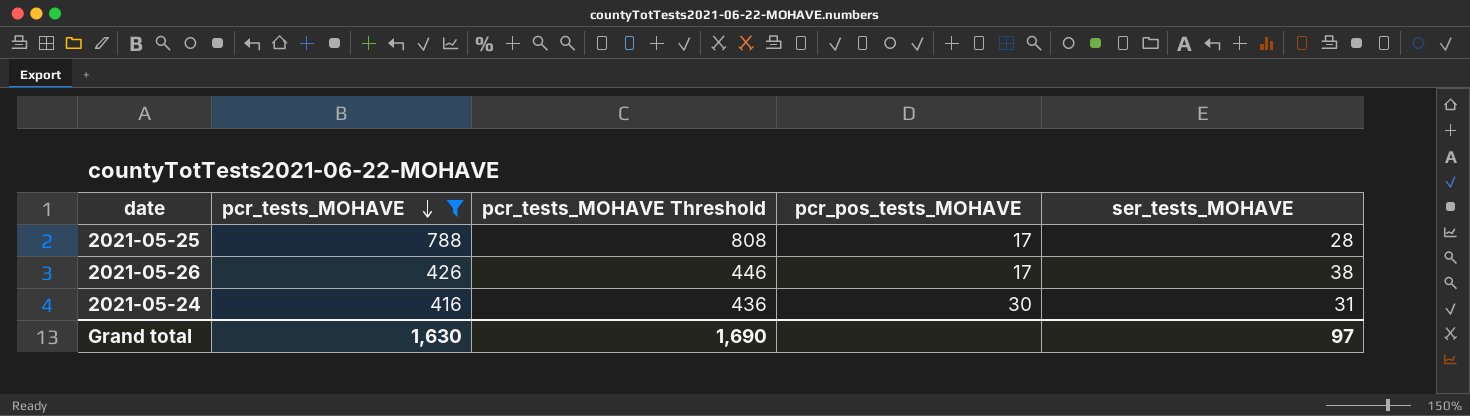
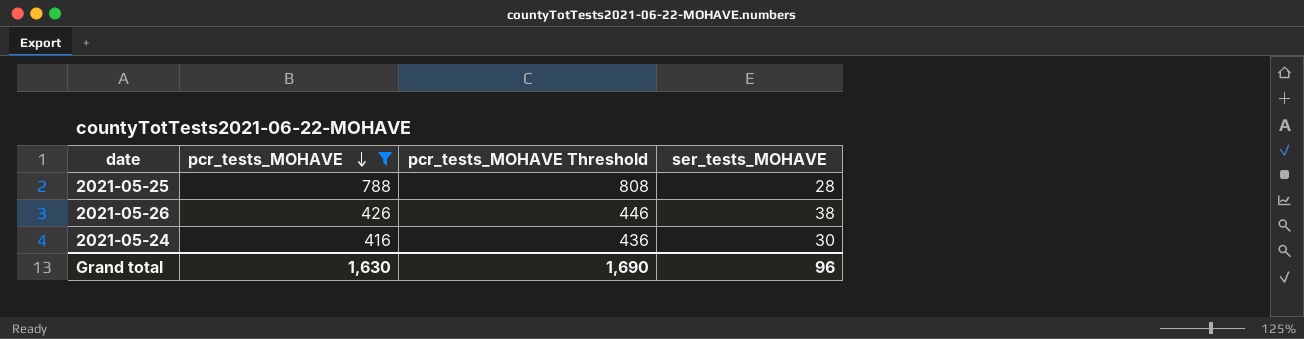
column pcr_pos_tests_MOHAVE | position: 4 -> none
2021-05-24 | ser_tests_MOHAVE: 31 -> 30
Grand total | ser_tests_MOHAVE: 97 -> 96

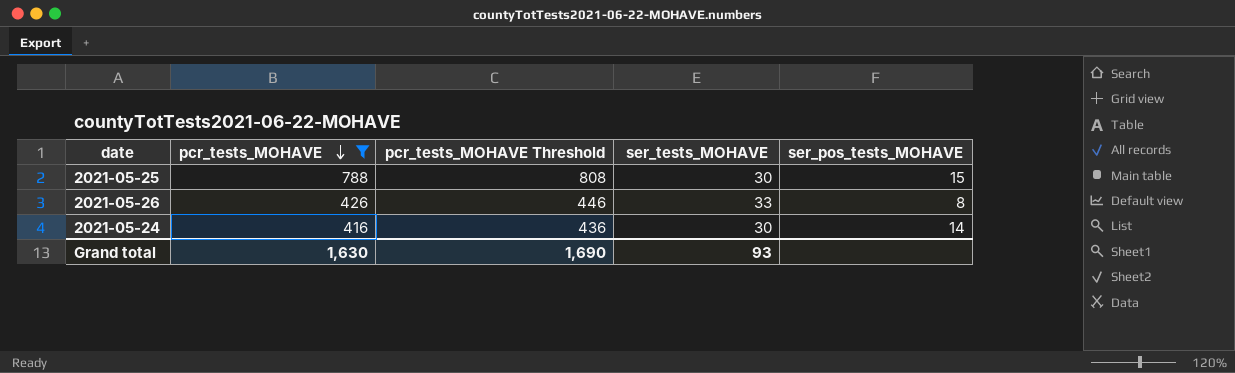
column ser_pos_tests_MOHAVE | position: none -> 5
2021-05-25 | ser_tests_MOHAVE: 28 -> 30
2021-05-26 | ser_tests_MOHAVE: 38 -> 33
Grand total | ser_tests_MOHAVE: 96 -> 93

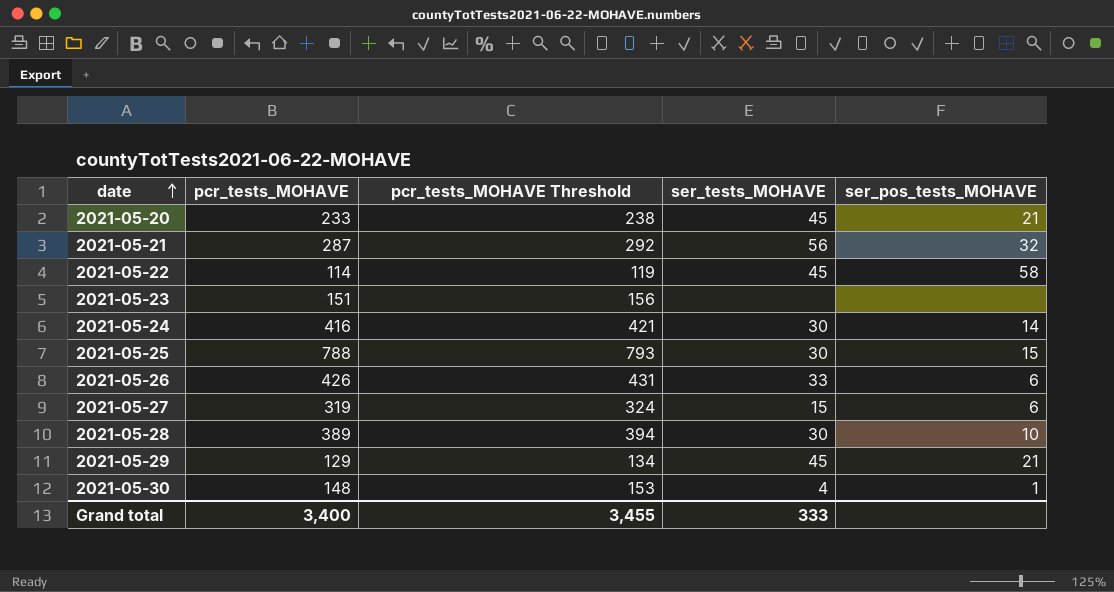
filter: pcr_tests_MOHAVE >= 416 -> none
row order: pcr_tests_MOHAVE descending -> date ascending
column pcr_tests_MOHAVE Threshold | formula: [pcr_tests_MOHAVE] + 20 -> [pcr_tests_MOHAVE] + 5
2021-05-26 | ser_pos_tests_MOHAVE: 8 -> 6
Grand total | pcr_tests_MOHAVE: 1,630 -> 3,400
Grand total | pcr_tests_MOHAVE Threshold: 1,690 -> 3,455
Grand total | ser_tests_MOHAVE: 93 -> 333

